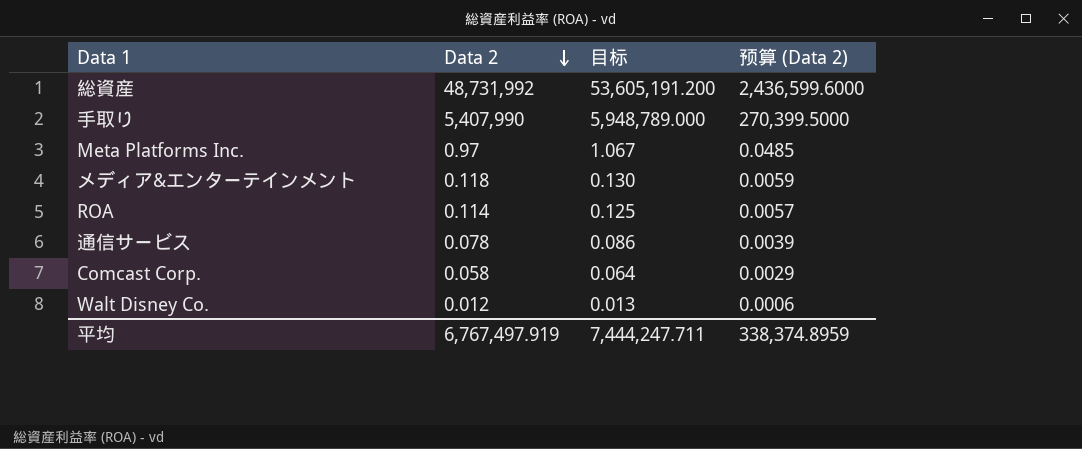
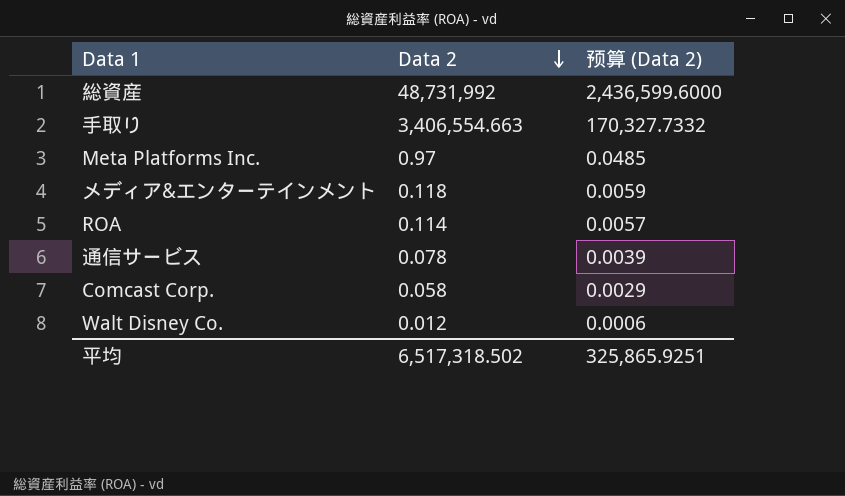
column 目标 | formula: [Data 2] * 1.1 -> none
手取り | Data 2: 5,407,990 -> 3,406,554.663
手取り | 预算 (Data 2): 270,399.5000 -> 170,327.7332
平均 | Data 2: 6,767,497.919 -> 6,517,318.502
平均 | 预算 (Data 2): 338,374.8959 -> 325,865.9251

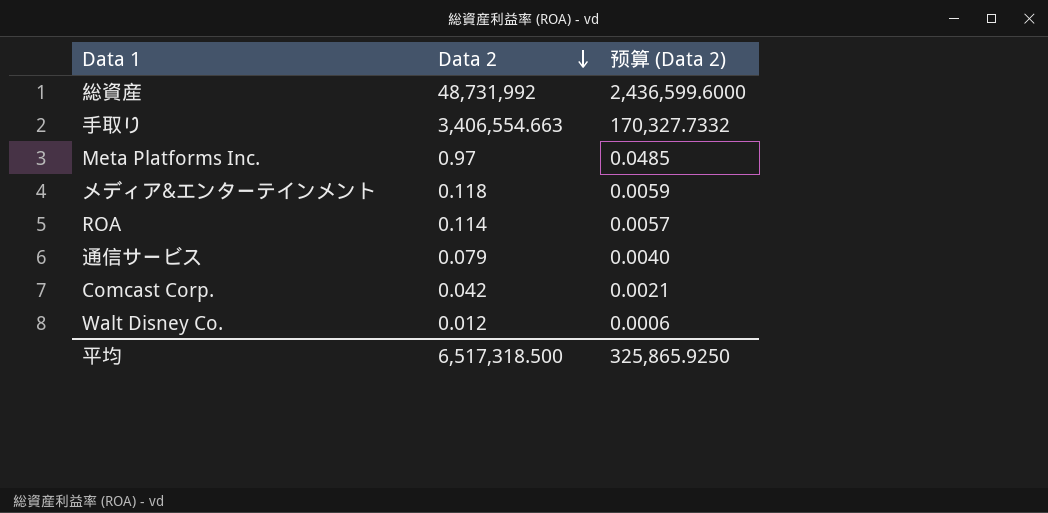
通信サービス | Data 2: 0.078 -> 0.079
通信サービス | 预算 (Data 2): 0.0039 -> 0.0040
Comcast Corp. | Data 2: 0.058 -> 0.042
Comcast Corp. | 预算 (Data 2): 0.0029 -> 0.0021
平均 | Data 2: 6,517,318.502 -> 6,517,318.500
平均 | 预算 (Data 2): 325,865.9251 -> 325,865.9250

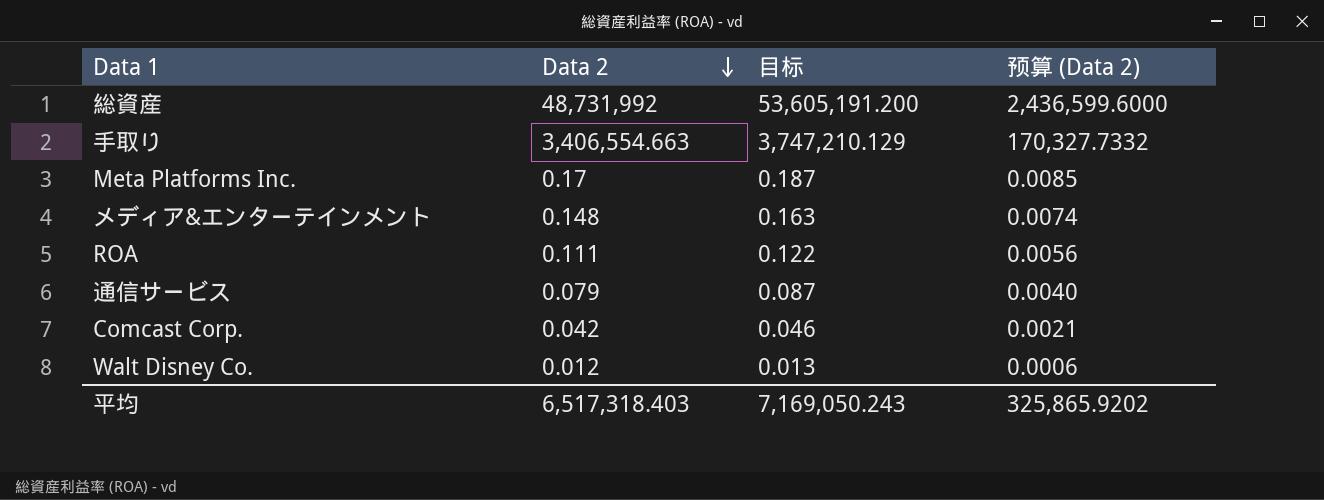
column 目标 | formula: none -> [Data 2] * 1.1
Meta Platforms Inc. | Data 2: 0.97 -> 0.17
Meta Platforms Inc. | 预算 (Data 2): 0.0485 -> 0.0085
メディア&エンターテインメント | Data 2: 0.118 -> 0.148
メディア&エンターテインメント | 预算 (Data 2): 0.0059 -> 0.0074
ROA | Data 2: 0.114 -> 0.111
ROA | 预算 (Data 2): 0.0057 -> 0.0056
平均 | Data 2: 6,517,318.500 -> 6,517,318.403
平均 | 预算 (Data 2): 325,865.9250 -> 325,865.9202

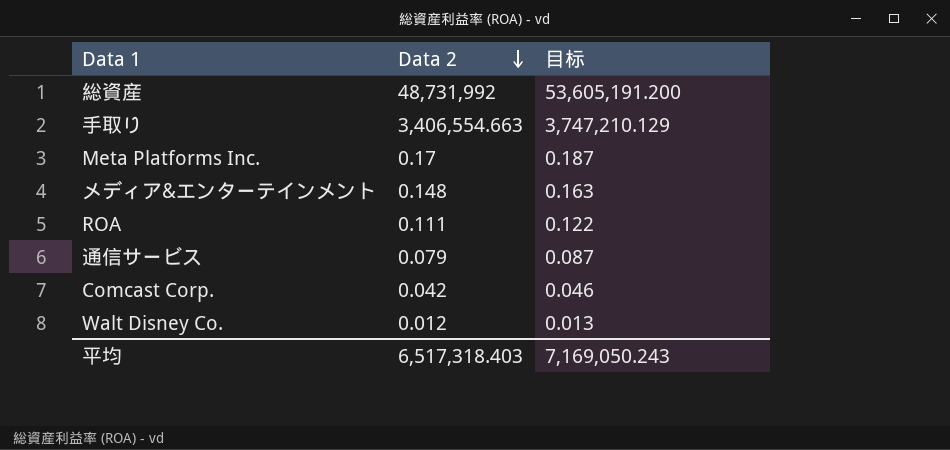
column 预算 (Data 2) | formula: [Data 2] * 0.05 -> none

